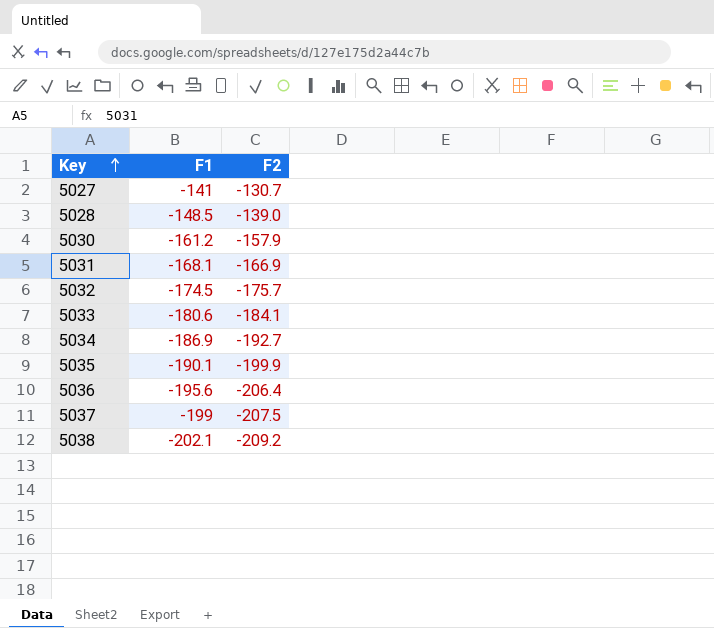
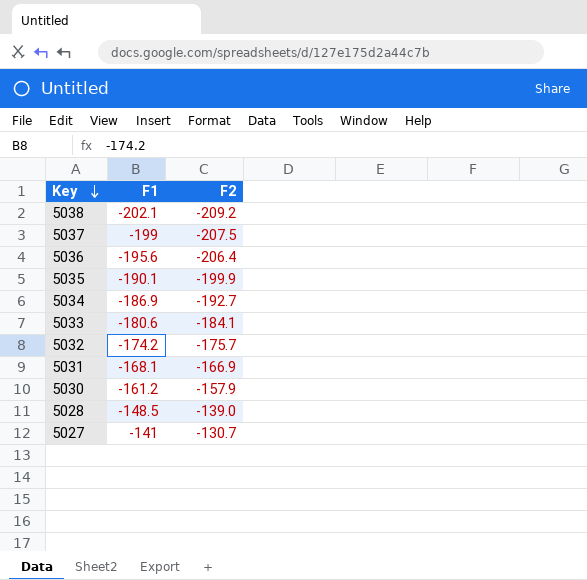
row order: Key ascending -> Key descending
5032 | F1: -174.5 -> -174.2

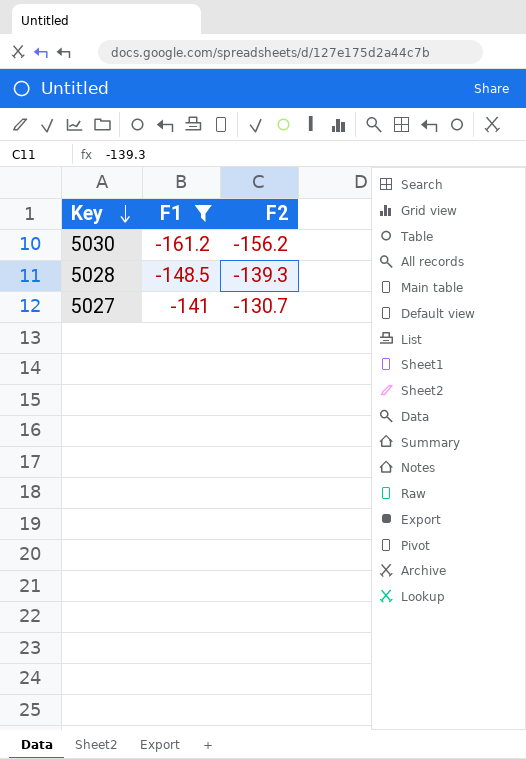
filter: none -> F1 >= -161.2
5030 | F2: -157.9 -> -156.2
5028 | F2: -139.0 -> -139.3

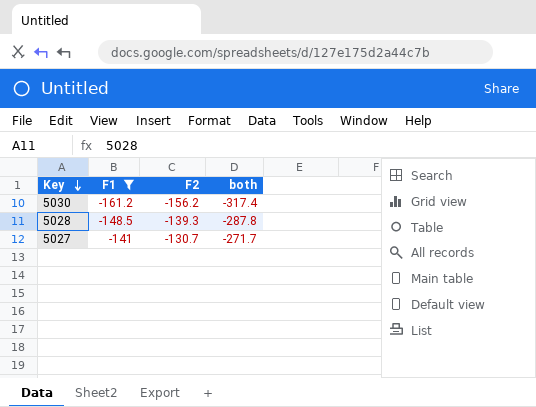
column both | formula: none -> [F1] + [F2]

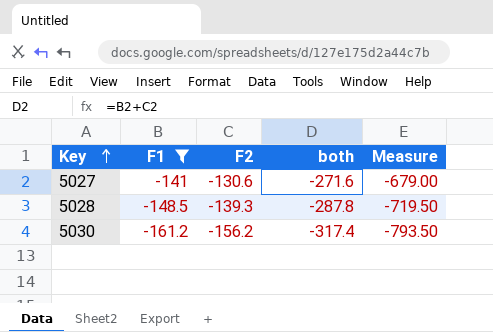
row order: Key descending -> Key ascending
column Measure | formula: none -> [both] * 2.5
5027 | F2: -130.7 -> -130.6
5027 | both: -271.7 -> -271.6

